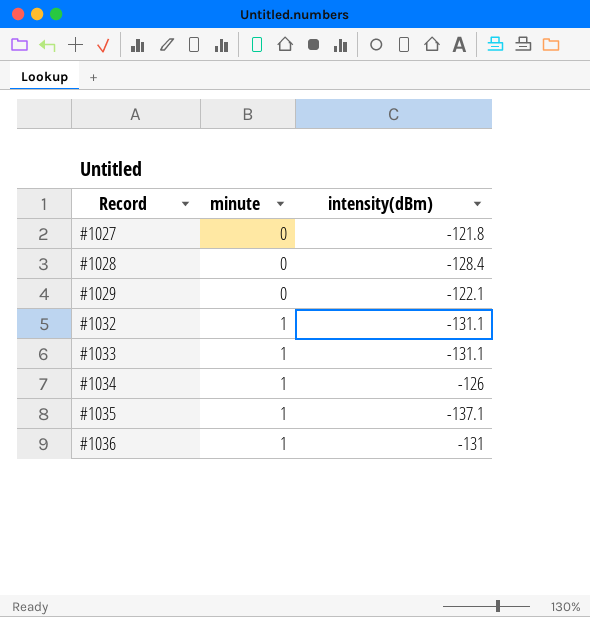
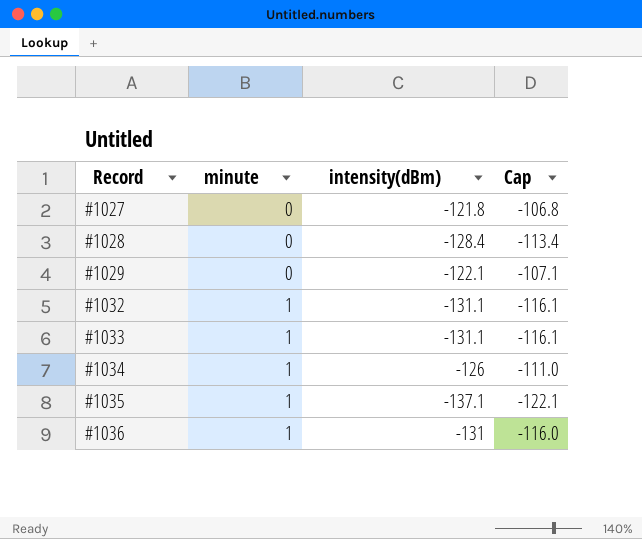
column Cap | formula: none -> [intensity(dBm)] + 15

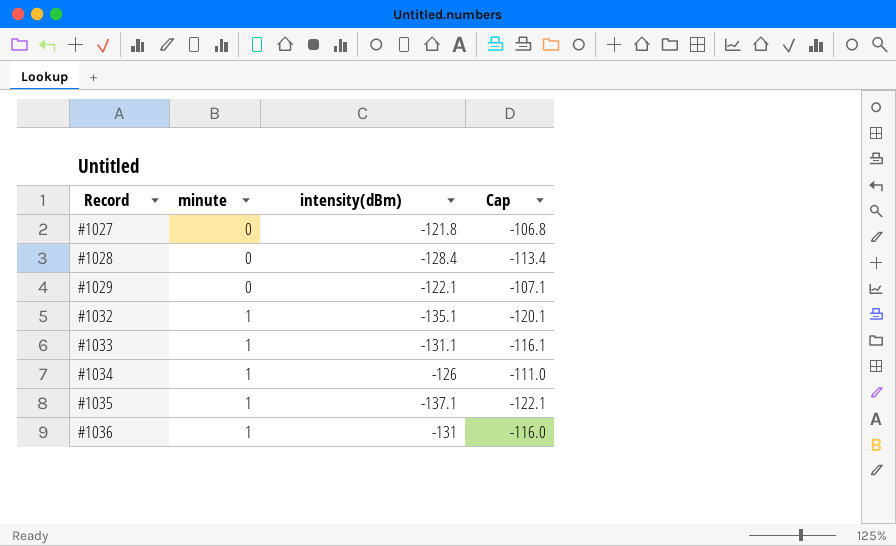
#1032 | intensity(dBm): -131.1 -> -135.1
#1032 | Cap: -116.1 -> -120.1

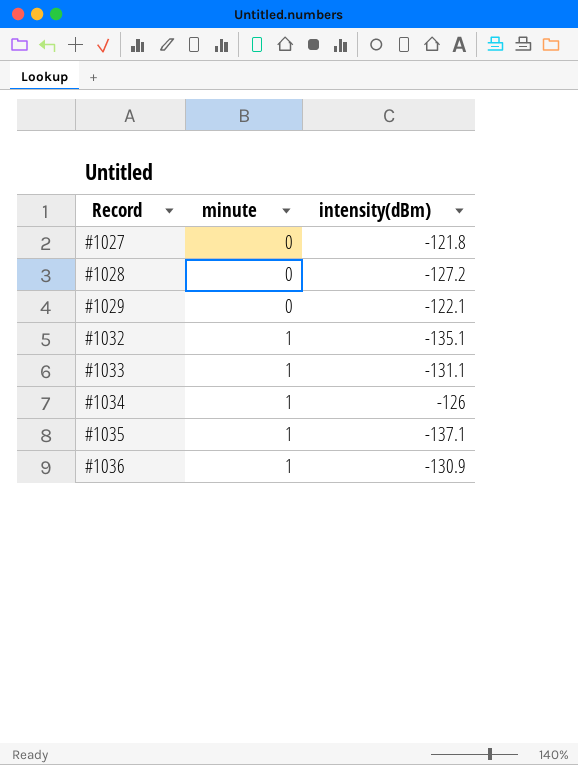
column Cap | formula: [intensity(dBm)] + 15 -> none
#1028 | intensity(dBm): -128.4 -> -127.2
#1036 | intensity(dBm): -131 -> -130.9

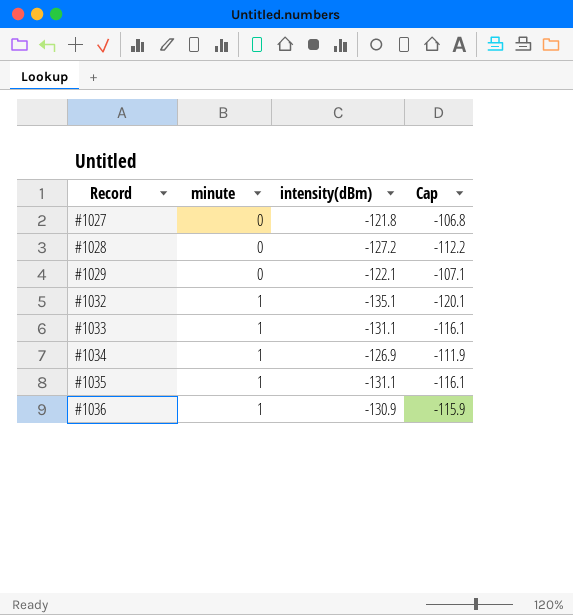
column Cap | formula: none -> [intensity(dBm)] + 15
#1034 | intensity(dBm): -126 -> -126.9
#1035 | intensity(dBm): -137.1 -> -131.1

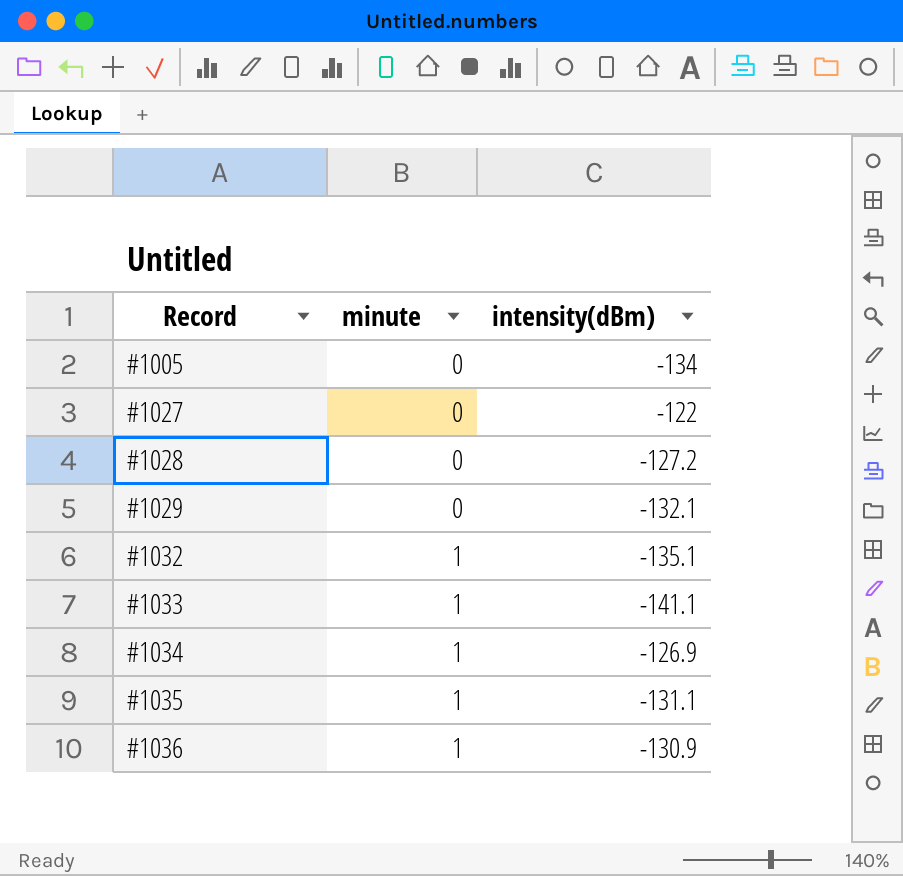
column Cap | formula: [intensity(dBm)] + 15 -> none
row #1005: none -> 0 | -134
#1027 | intensity(dBm): -121.8 -> -122
#1029 | intensity(dBm): -122.1 -> -132.1
#1033 | intensity(dBm): -131.1 -> -141.1

